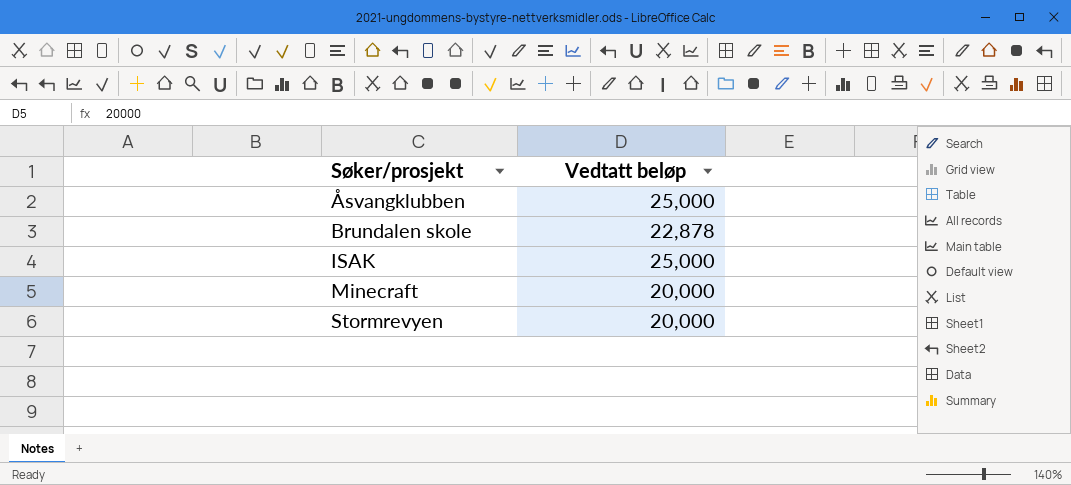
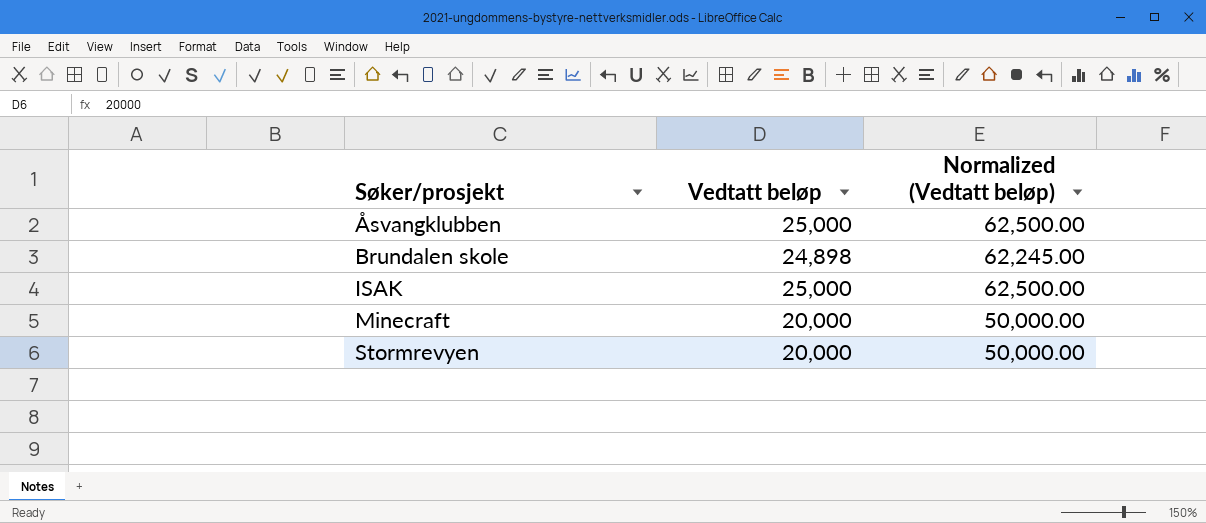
column Normalized (Vedtatt beløp) | formula: none -> [Vedtatt beløp] * 2.5
Brundalen skole | Vedtatt beløp: 22,878 -> 24,898

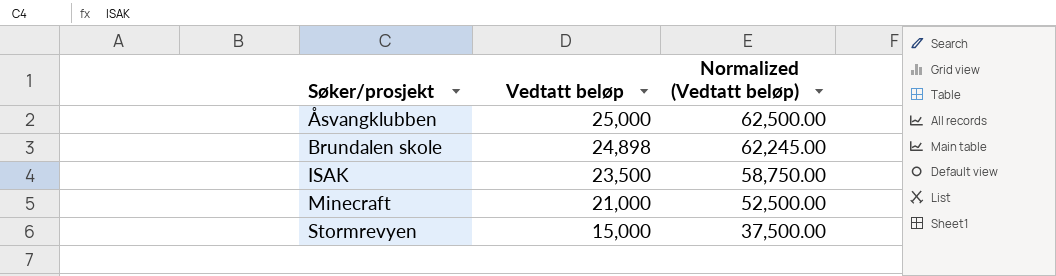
ISAK | Vedtatt beløp: 25,000 -> 23,500
ISAK | Normalized (Vedtatt beløp): 62,500.00 -> 58,750.00
Minecraft | Vedtatt beløp: 20,000 -> 21,000
Minecraft | Normalized (Vedtatt beløp): 50,000.00 -> 52,500.00
Stormrevyen | Vedtatt beløp: 20,000 -> 15,000
Stormrevyen | Normalized (Vedtatt beløp): 50,000.00 -> 37,500.00

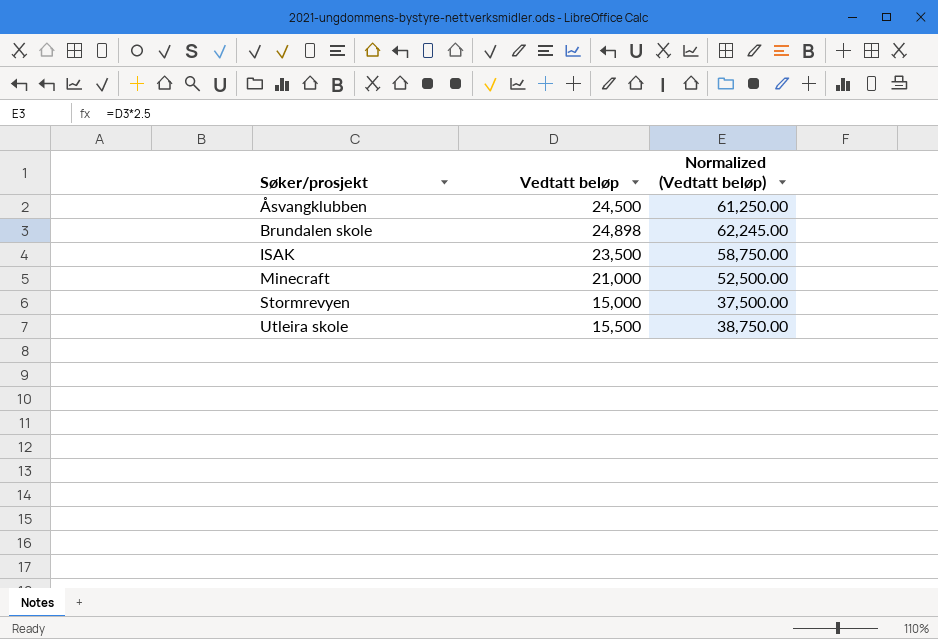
Åsvangklubben | Vedtatt beløp: 25,000 -> 24,500
Åsvangklubben | Normalized (Vedtatt beløp): 62,500.00 -> 61,250.00
row Utleira skole: none -> 15,500 | 38,750.00

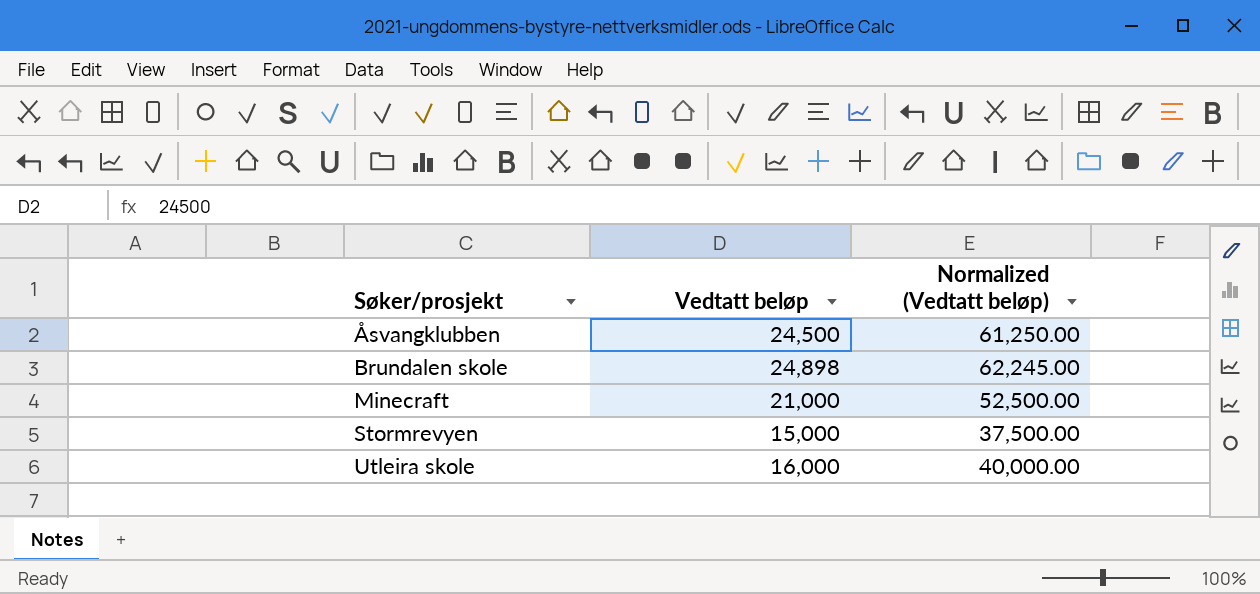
row ISAK: 23,500 | 58,750.00 -> none
Utleira skole | Vedtatt beløp: 15,500 -> 16,000
Utleira skole | Normalized (Vedtatt beløp): 38,750.00 -> 40,000.00

